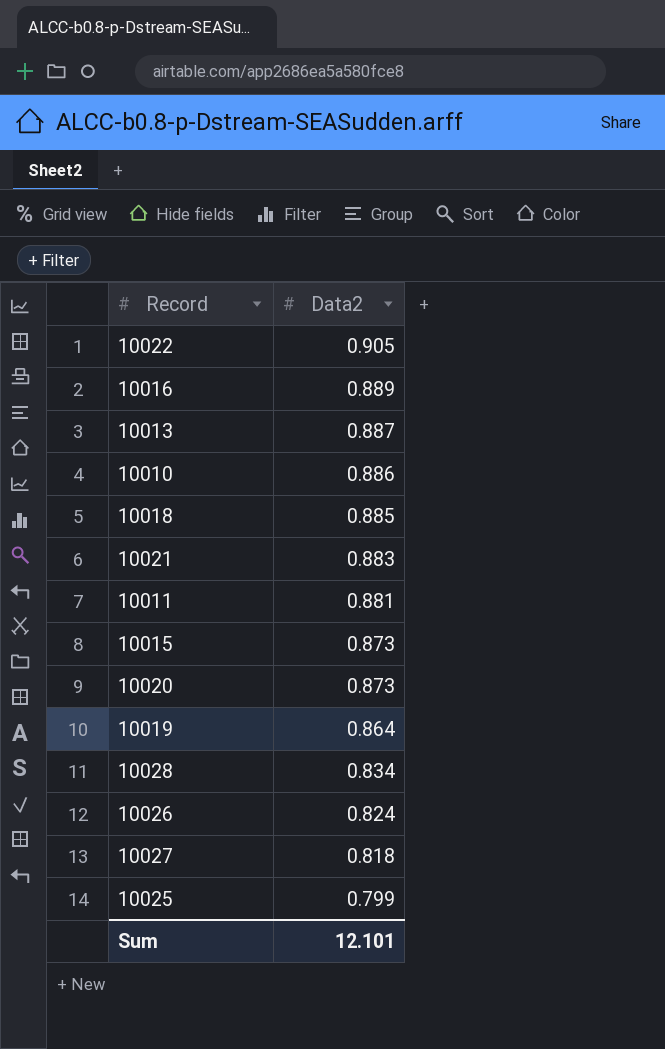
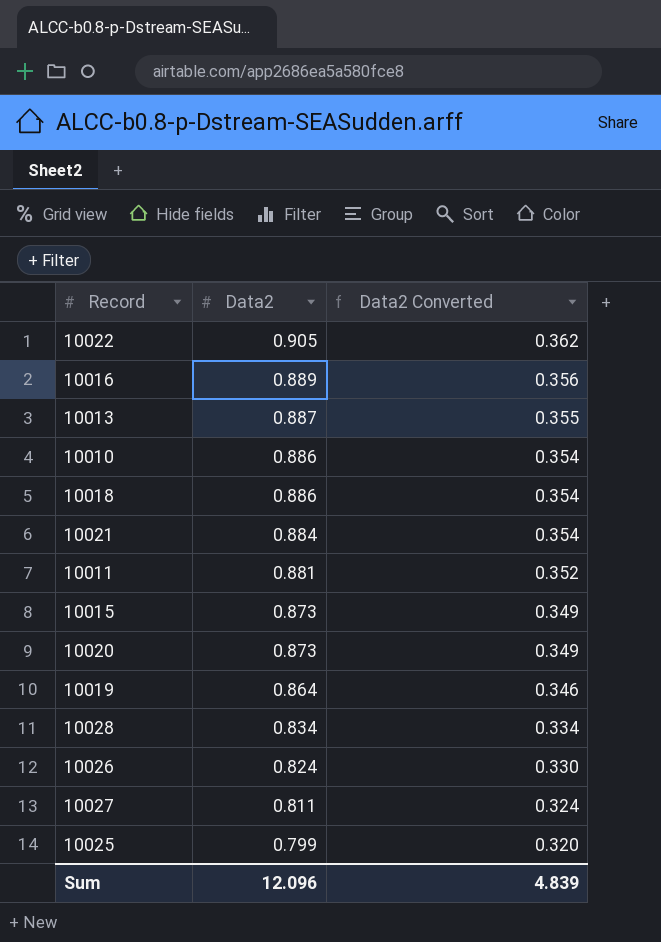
column Data2 Converted | formula: none -> [Data2] * 0.4
10018 | Data2: 0.885 -> 0.886
10021 | Data2: 0.883 -> 0.884
10027 | Data2: 0.818 -> 0.811
Sum | Data2: 12.101 -> 12.096

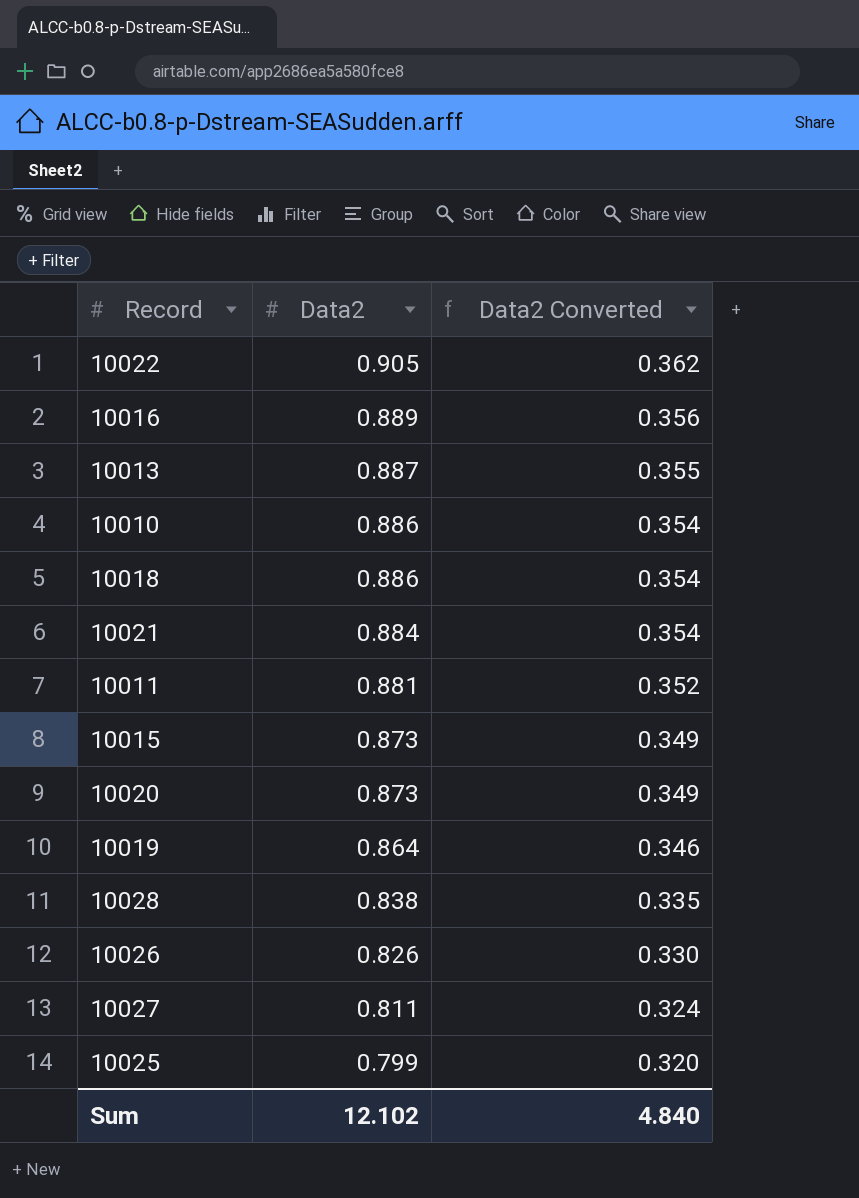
10028 | Data2: 0.834 -> 0.838
10028 | Data2 Converted: 0.334 -> 0.335
10026 | Data2: 0.824 -> 0.826
Sum | Data2: 12.096 -> 12.102
Sum | Data2 Converted: 4.839 -> 4.840

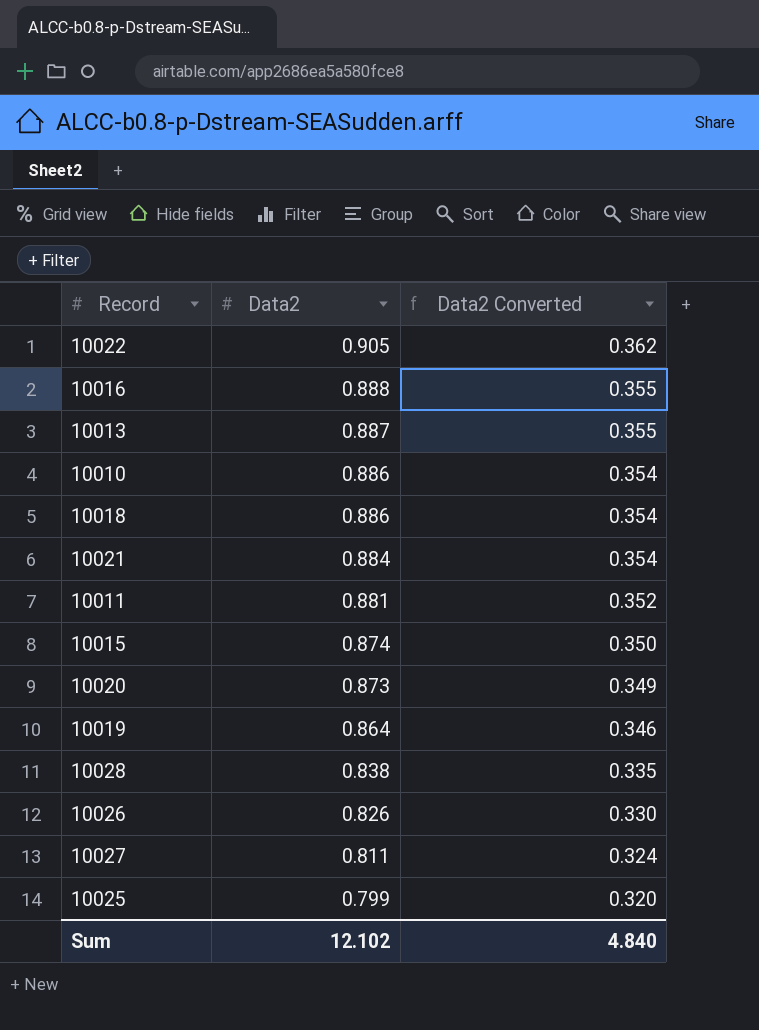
10016 | Data2: 0.889 -> 0.888
10016 | Data2 Converted: 0.356 -> 0.355
10015 | Data2: 0.873 -> 0.874
10015 | Data2 Converted: 0.349 -> 0.350

